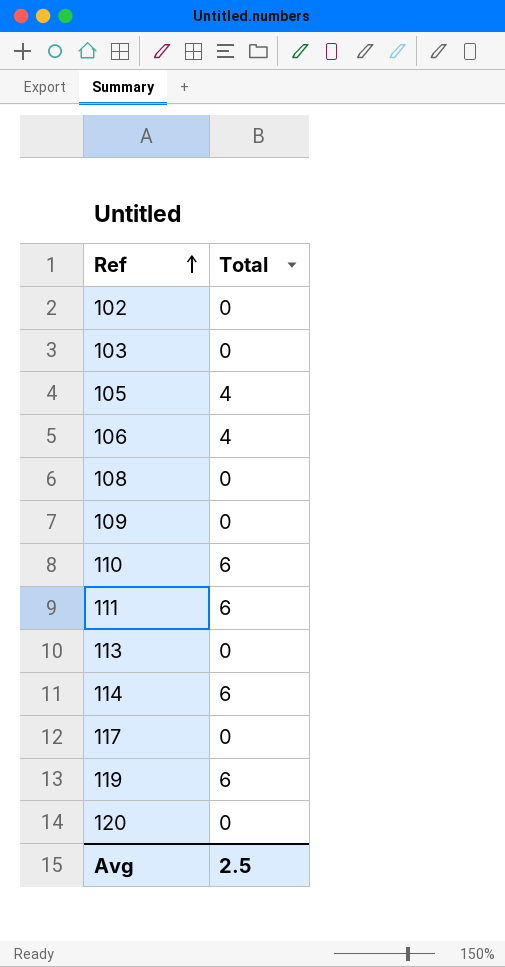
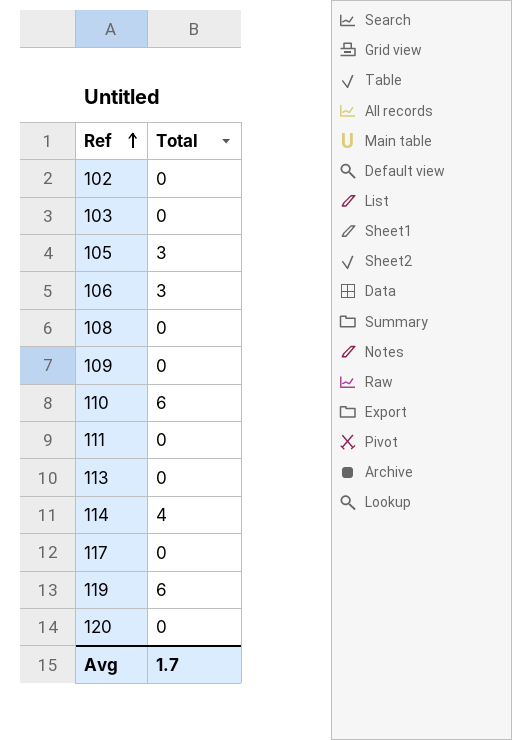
105 | Total: 4 -> 3
106 | Total: 4 -> 3
111 | Total: 6 -> 0
114 | Total: 6 -> 4
Avg | Total: 2.5 -> 1.7

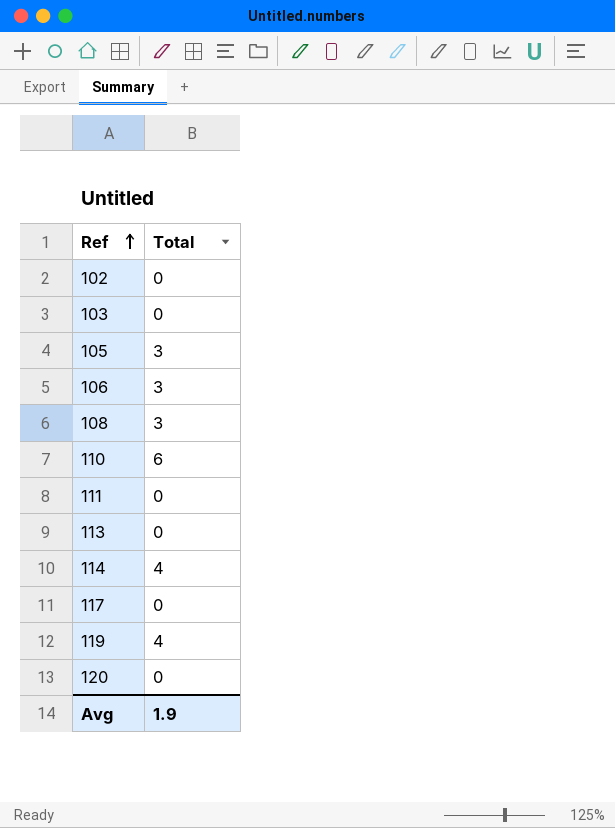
row 109: 0 -> none
108 | Total: 0 -> 3
119 | Total: 6 -> 4
Avg | Total: 1.7 -> 1.9

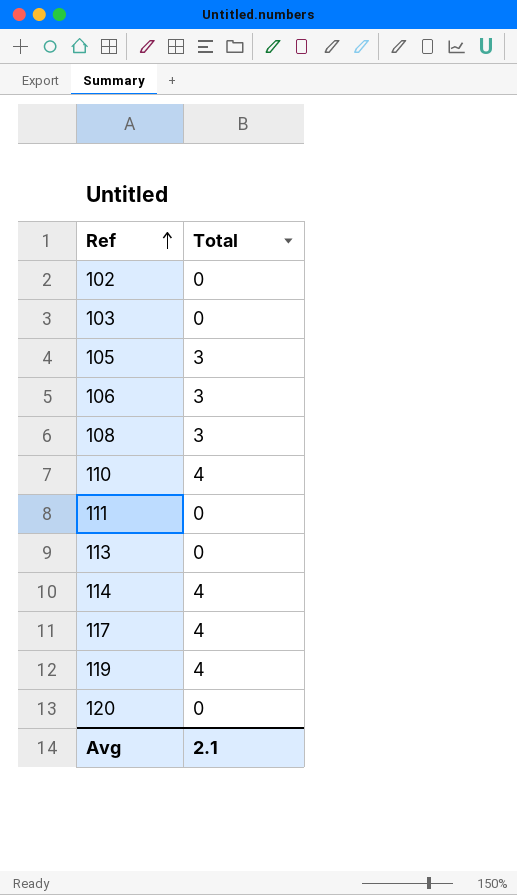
110 | Total: 6 -> 4
117 | Total: 0 -> 4
Avg | Total: 1.9 -> 2.1

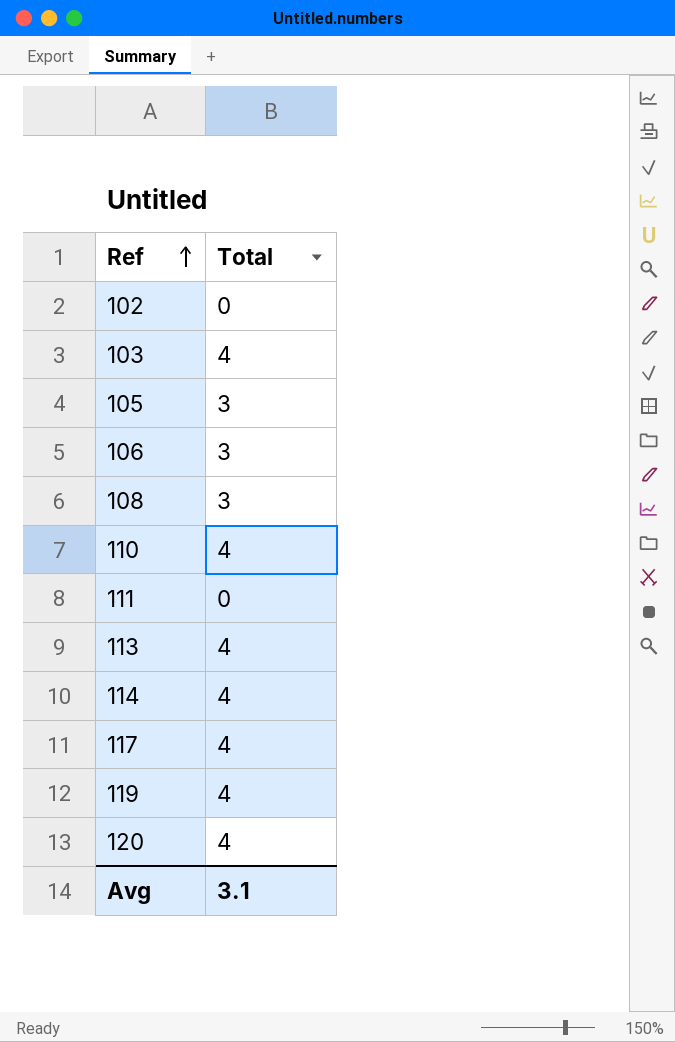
103 | Total: 0 -> 4
113 | Total: 0 -> 4
120 | Total: 0 -> 4
Avg | Total: 2.1 -> 3.1

